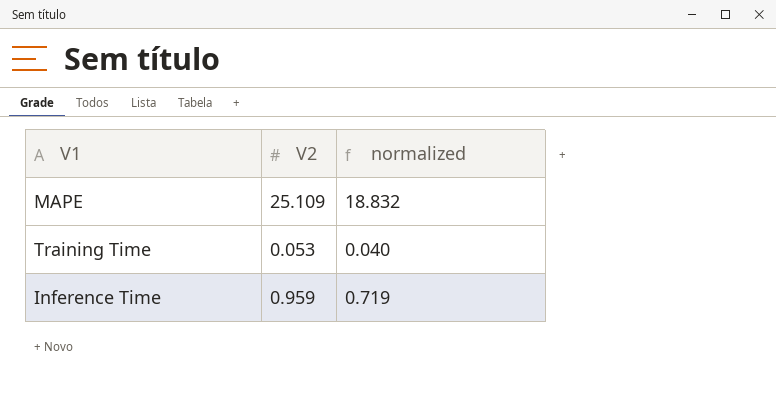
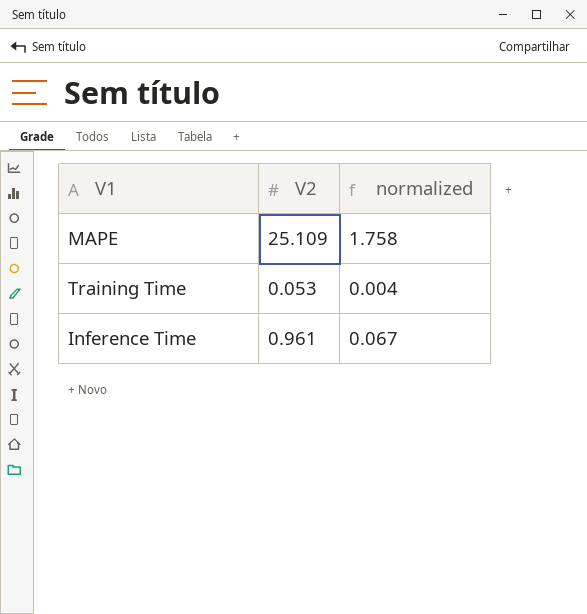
column normalized | formula: [V2] * 0.75 -> [V2] * 0.07
Inference Time | V2: 0.959 -> 0.961

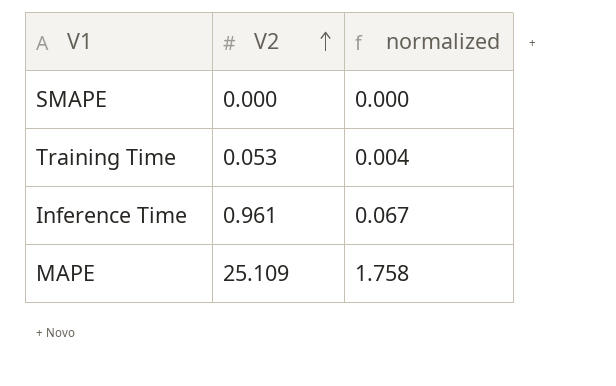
row order: none -> V2 ascending
row SMAPE: none -> 0.000 | 0.000

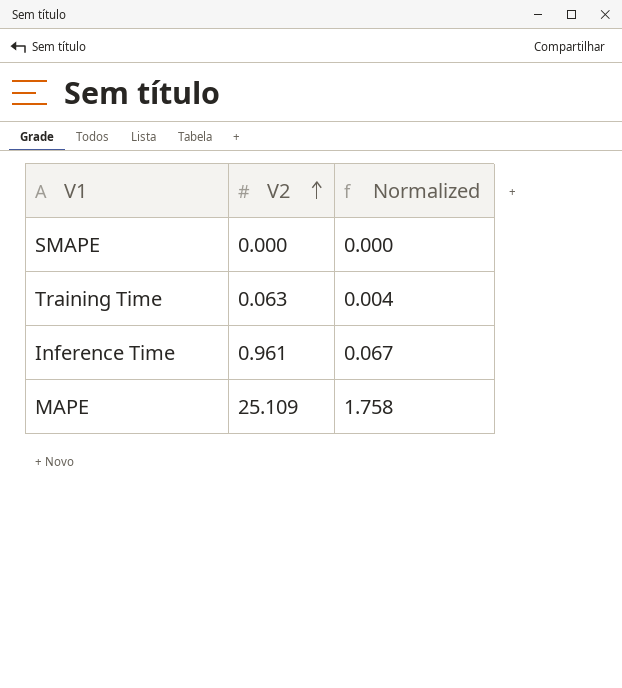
column name: normalized -> Normalized
Training Time | V2: 0.053 -> 0.063

